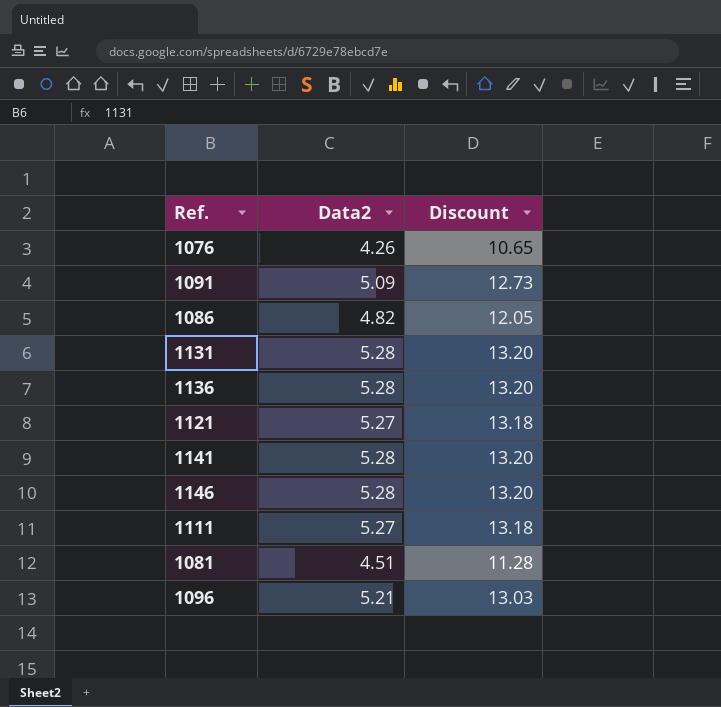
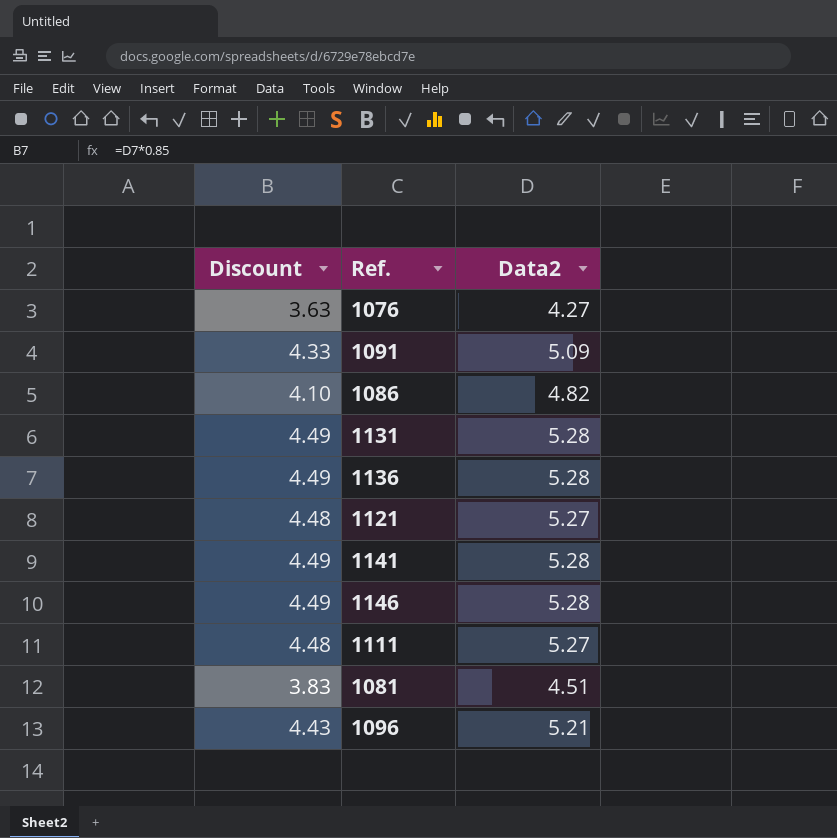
column Discount | formula: [Data2] * 2.5 -> [Data2] * 0.85
column Discount | position: 3 -> 1
1076 | Data2: 4.26 -> 4.27

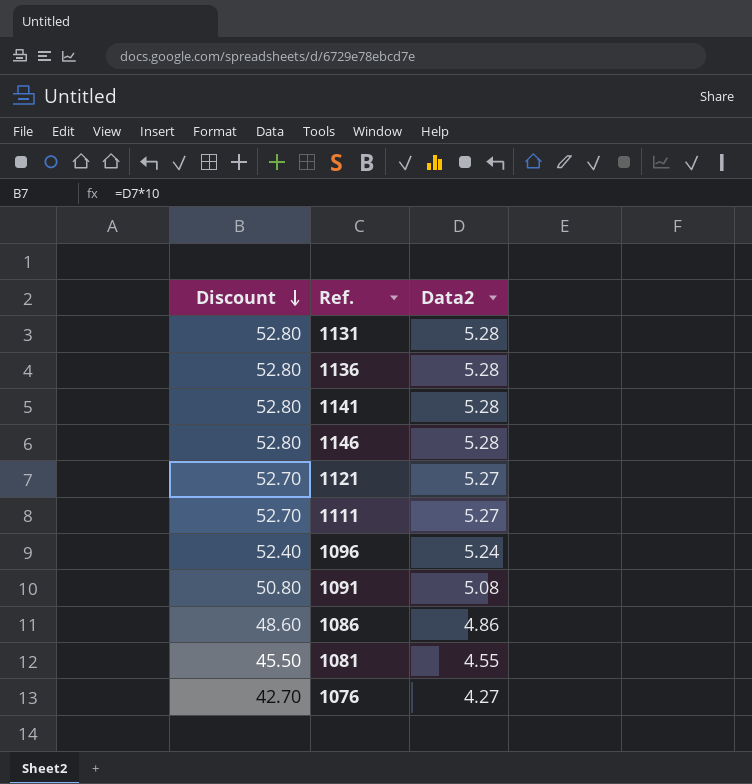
row order: none -> Discount descending
column Discount | formula: [Data2] * 0.85 -> [Data2] * 10
1096 | Data2: 5.21 -> 5.24
1091 | Data2: 5.09 -> 5.08
1086 | Data2: 4.82 -> 4.86
1081 | Data2: 4.51 -> 4.55

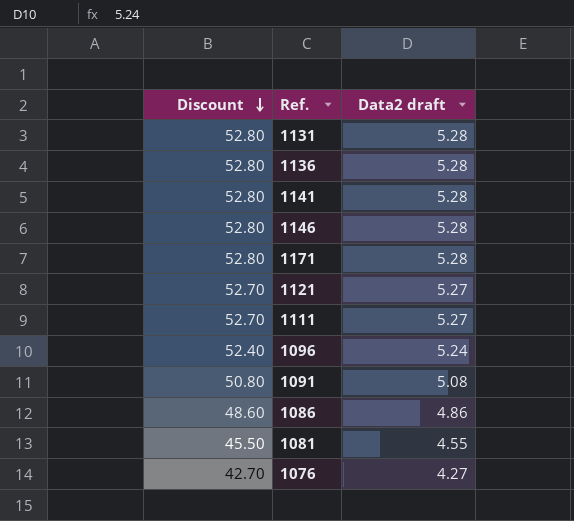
column name: Data2 -> Data2 draft
row 1171: none -> 52.80 | 5.28

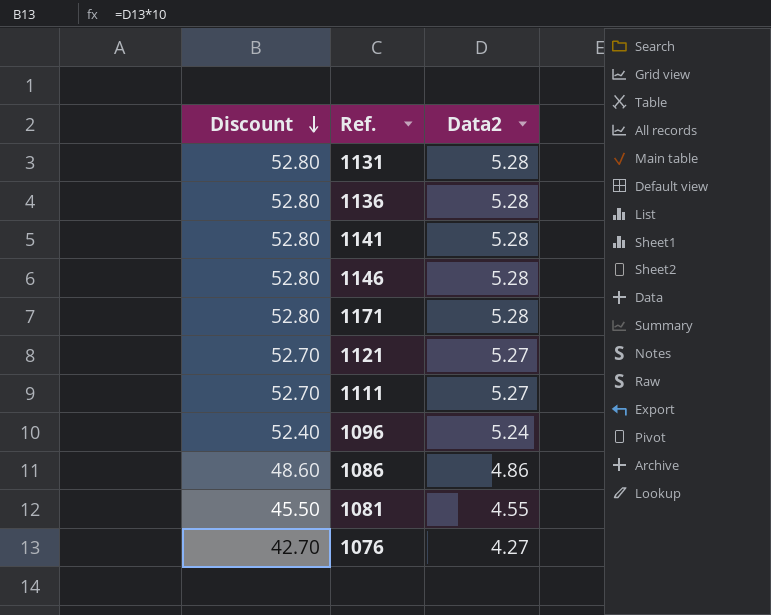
column name: Data2 draft -> Data2
row 1091: 50.80 | 5.08 -> none

